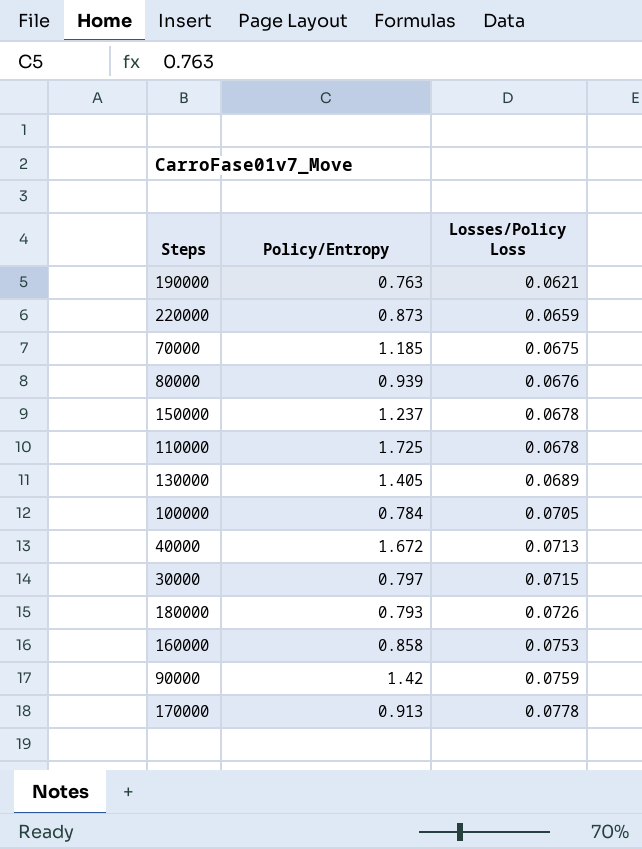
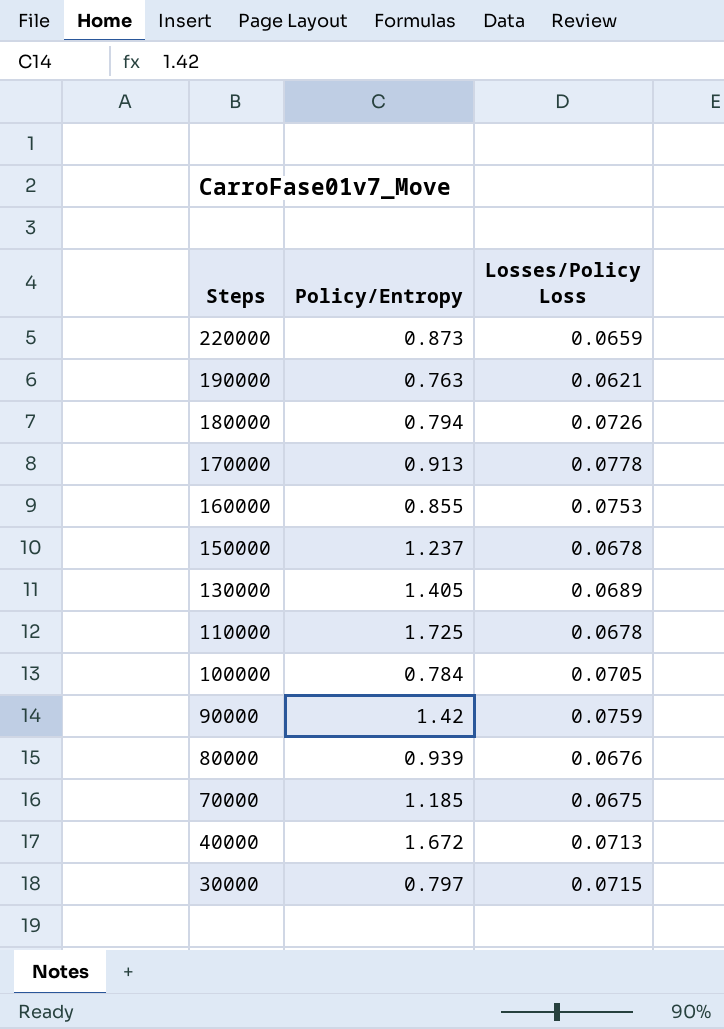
row order: Losses/Policy Loss ascending -> Steps descending
180000 | Policy/Entropy: 0.793 -> 0.794
160000 | Policy/Entropy: 0.858 -> 0.855

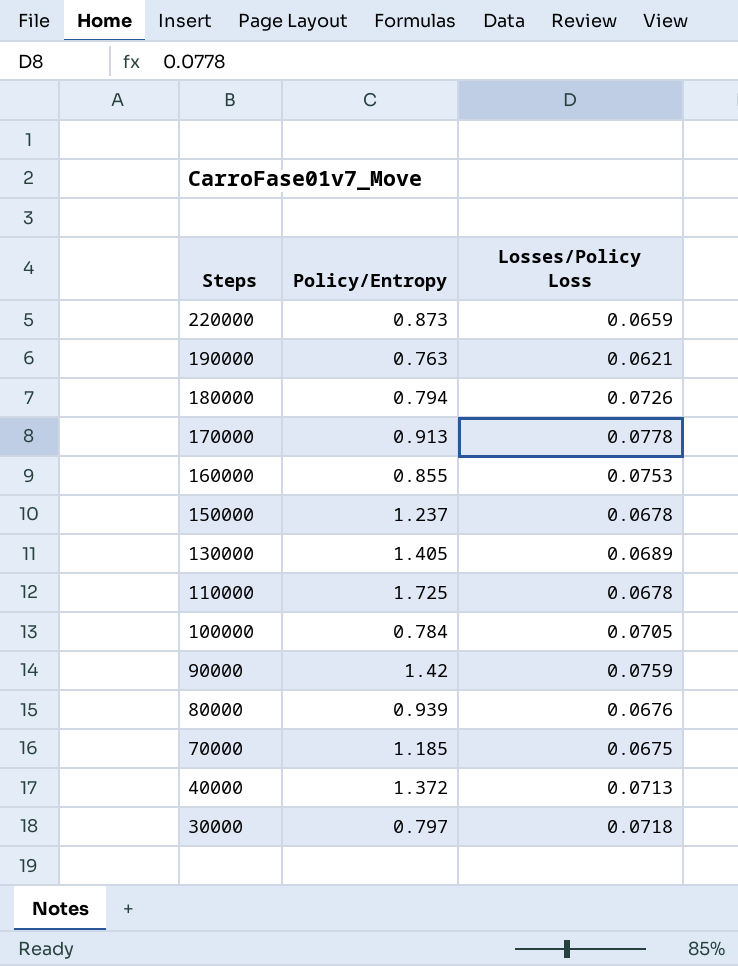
40000 | Policy/Entropy: 1.672 -> 1.372
30000 | Losses/Policy Loss: 0.0715 -> 0.0718

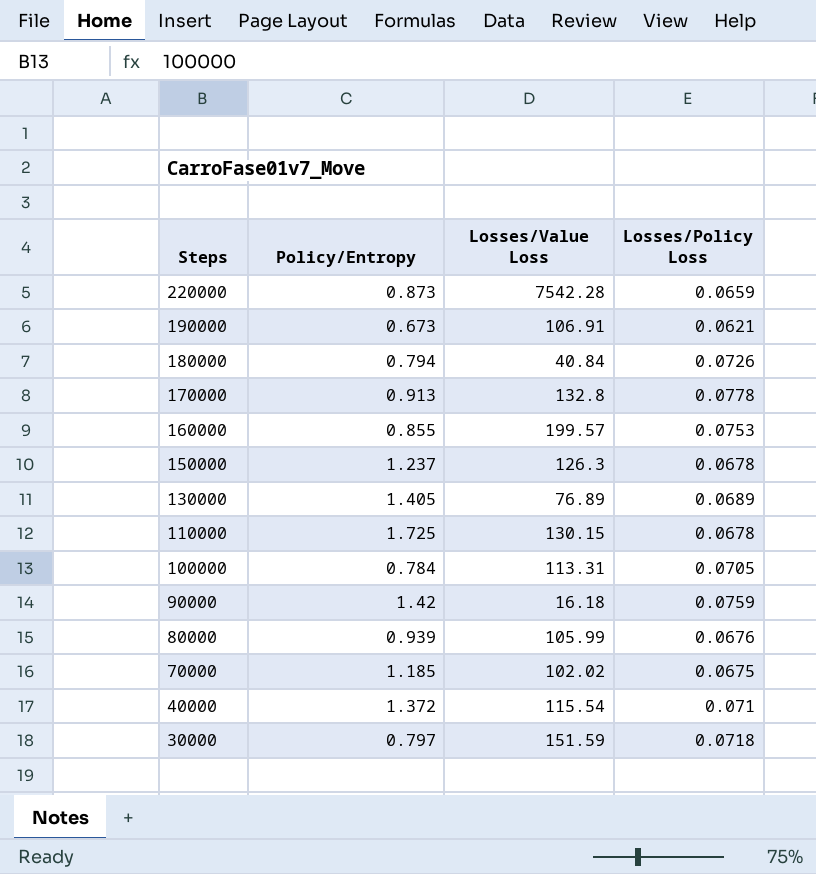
column Losses/Value Loss | position: none -> 3
190000 | Policy/Entropy: 0.763 -> 0.673
40000 | Losses/Policy Loss: 0.0713 -> 0.071

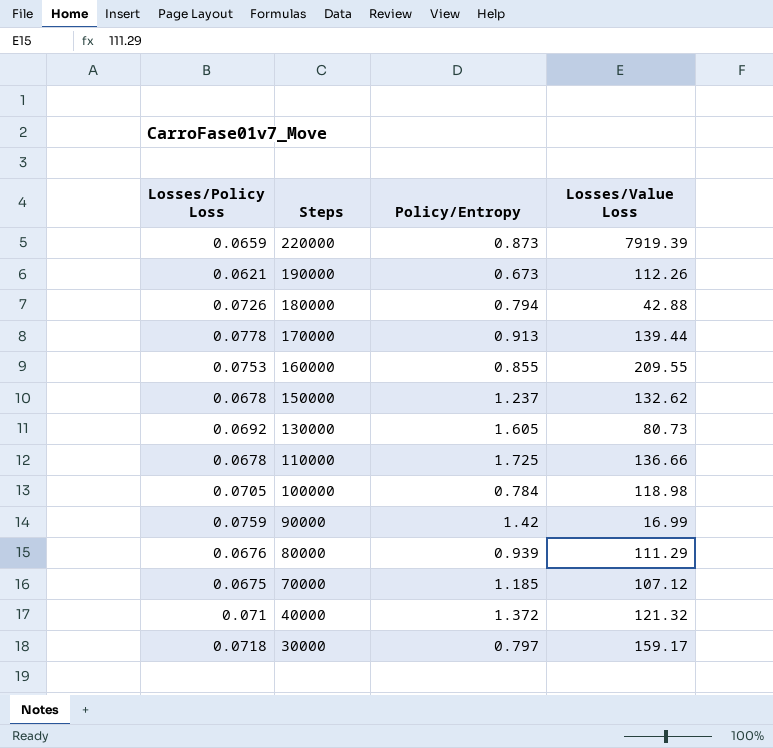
column Losses/Policy Loss | position: 4 -> 1
220000 | Losses/Value Loss: 7542.28 -> 7919.39
190000 | Losses/Value Loss: 106.91 -> 112.26
180000 | Losses/Value Loss: 40.84 -> 42.88
170000 | Losses/Value Loss: 132.8 -> 139.44
160000 | Losses/Value Loss: 199.57 -> 209.55
150000 | Losses/Value Loss: 126.3 -> 132.62
130000 | Losses/Policy Loss: 0.0689 -> 0.0692
130000 | Policy/Entropy: 1.405 -> 1.605
130000 | Losses/Value Loss: 76.89 -> 80.73
110000 | Losses/Value Loss: 130.15 -> 136.66
100000 | Losses/Value Loss: 113.31 -> 118.98
90000 | Losses/Value Loss: 16.18 -> 16.99
80000 | Losses/Value Loss: 105.99 -> 111.29
70000 | Losses/Value Loss: 102.02 -> 107.12
40000 | Losses/Value Loss: 115.54 -> 121.32
30000 | Losses/Value Loss: 151.59 -> 159.17

